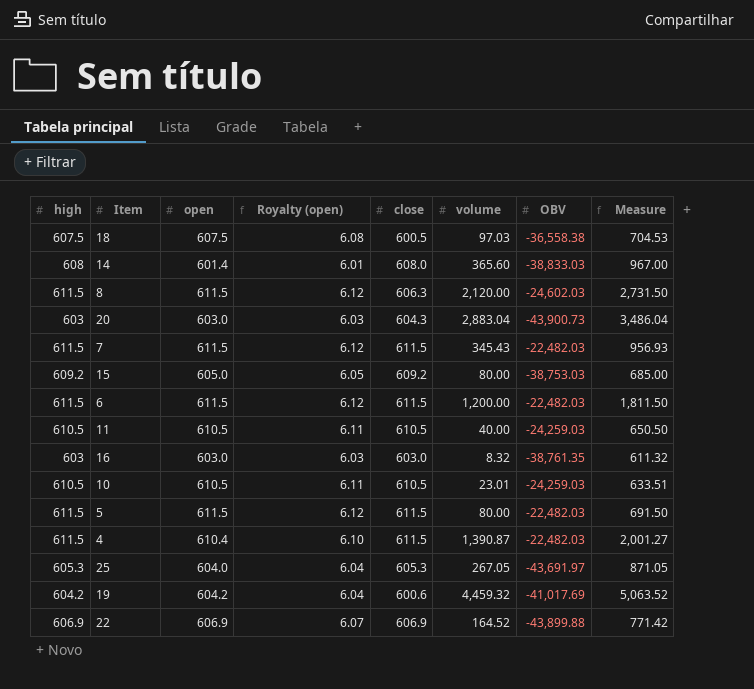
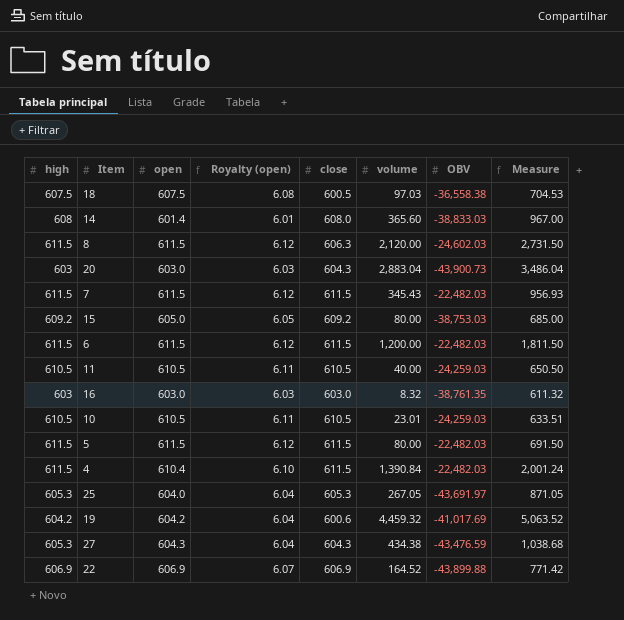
4 | volume: 1,390.87 -> 1,390.84
4 | Measure: 2,001.27 -> 2,001.24
row 27: none -> 605.3 | 604.3 | 6.04 | 604.3 | 434.38 | -43,476.59 | 1,038.68

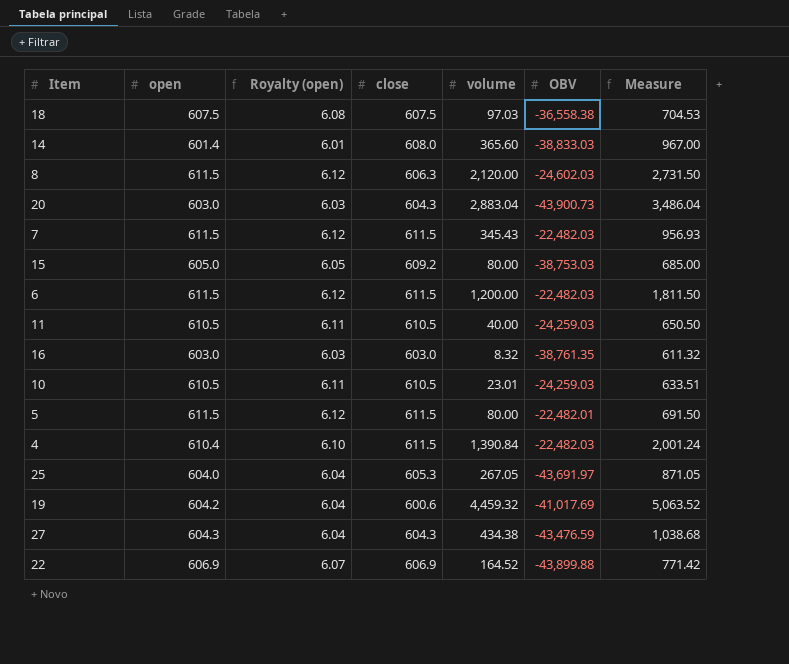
column high | position: 1 -> none
18 | close: 600.5 -> 607.5
5 | OBV: -22,482.03 -> -22,482.01

